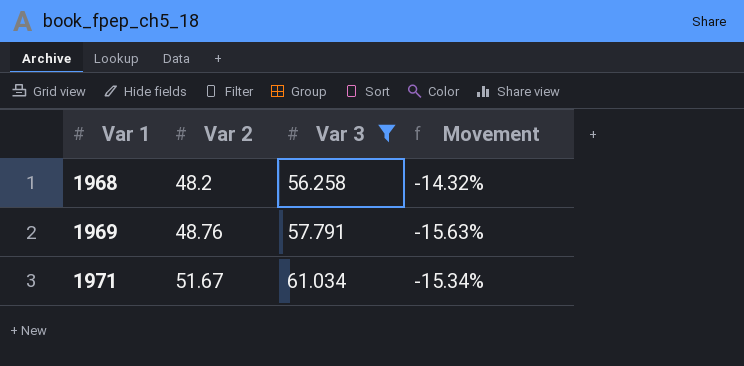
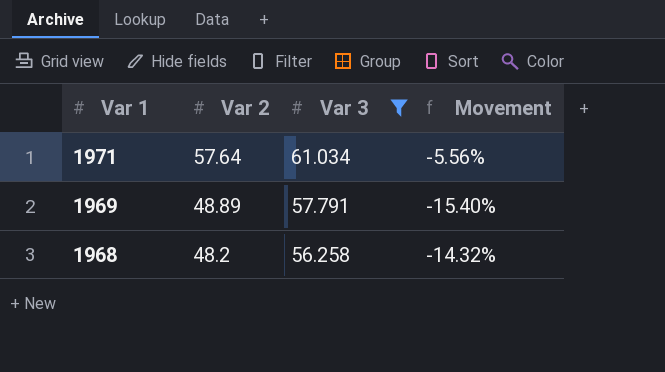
row order: Var 1 ascending -> Var 1 descending
1971 | Var 2: 51.67 -> 57.64
1971 | Movement: -15.34% -> -5.56%
1969 | Var 2: 48.76 -> 48.89
1969 | Movement: -15.63% -> -15.40%

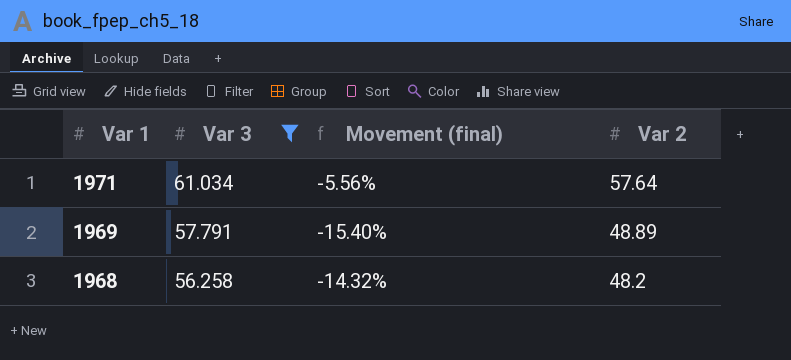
column name: Movement -> Movement (final)
column Var 2 | position: 2 -> 4

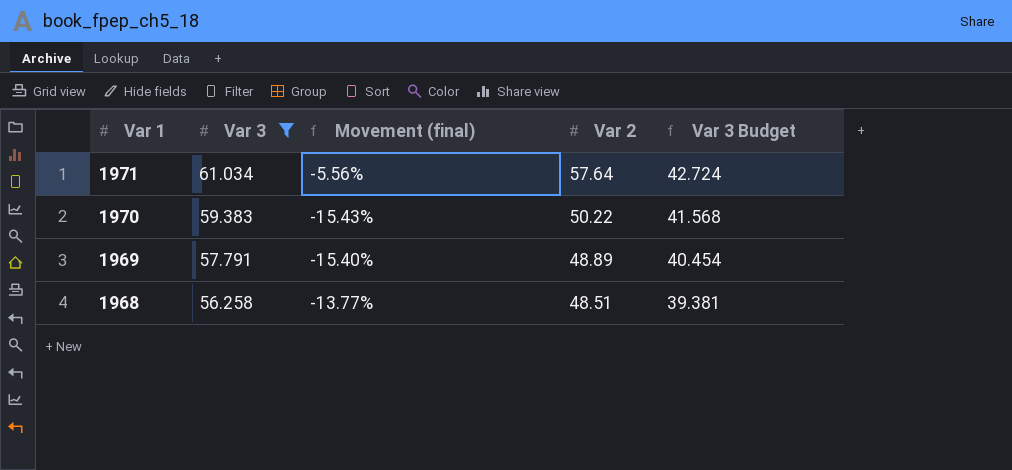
column Var 3 Budget | formula: none -> [Var 3] * 0.7
row 1970: none -> 59.383 | -15.43% | 50.22 | 41.568
1968 | Movement (final): -14.32% -> -13.77%
1968 | Var 2: 48.2 -> 48.51

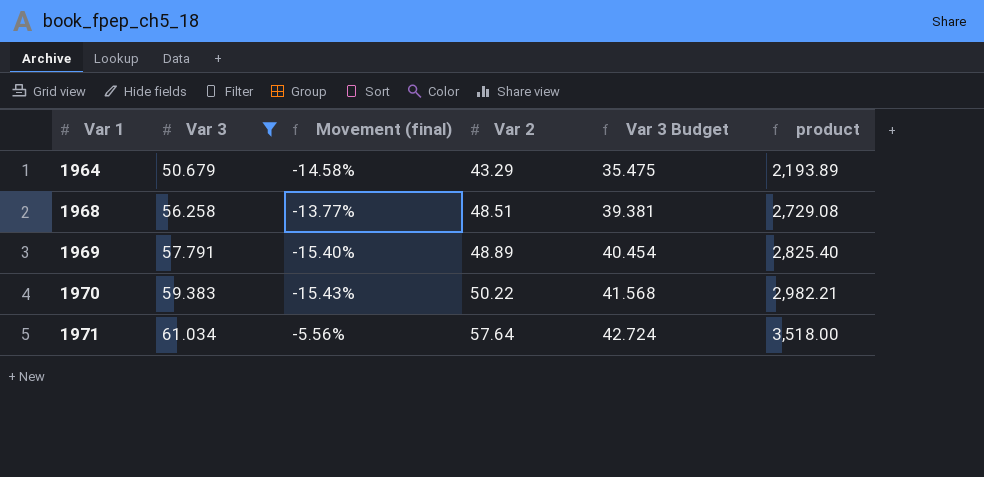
row order: Var 1 descending -> Var 1 ascending
column product | formula: none -> [Var 3] * [Var 2]
row 1964: none -> 50.679 | -14.58% | 43.29 | 35.475 | 2,193.89

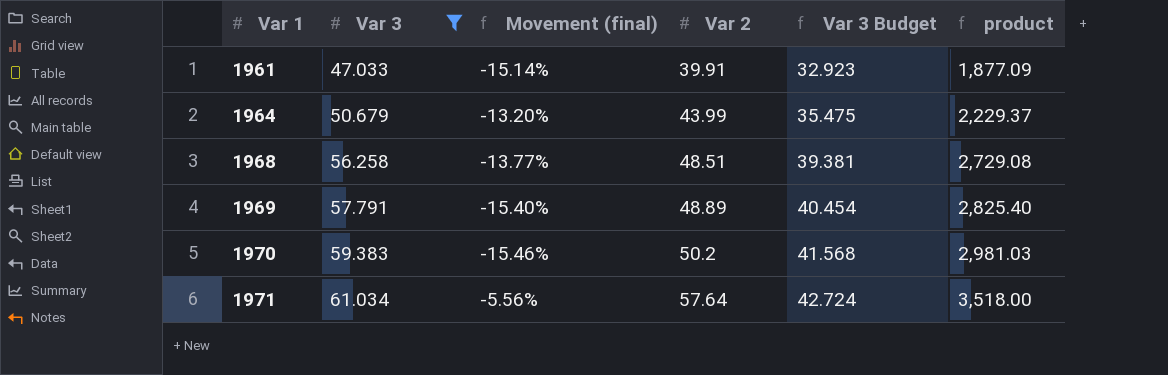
row 1961: none -> 47.033 | -15.14% | 39.91 | 32.923 | 1,877.09
1964 | Movement (final): -14.58% -> -13.20%
1964 | Var 2: 43.29 -> 43.99
1964 | product: 2,193.89 -> 2,229.37
1970 | Movement (final): -15.43% -> -15.46%
1970 | Var 2: 50.22 -> 50.2
1970 | product: 2,982.21 -> 2,981.03

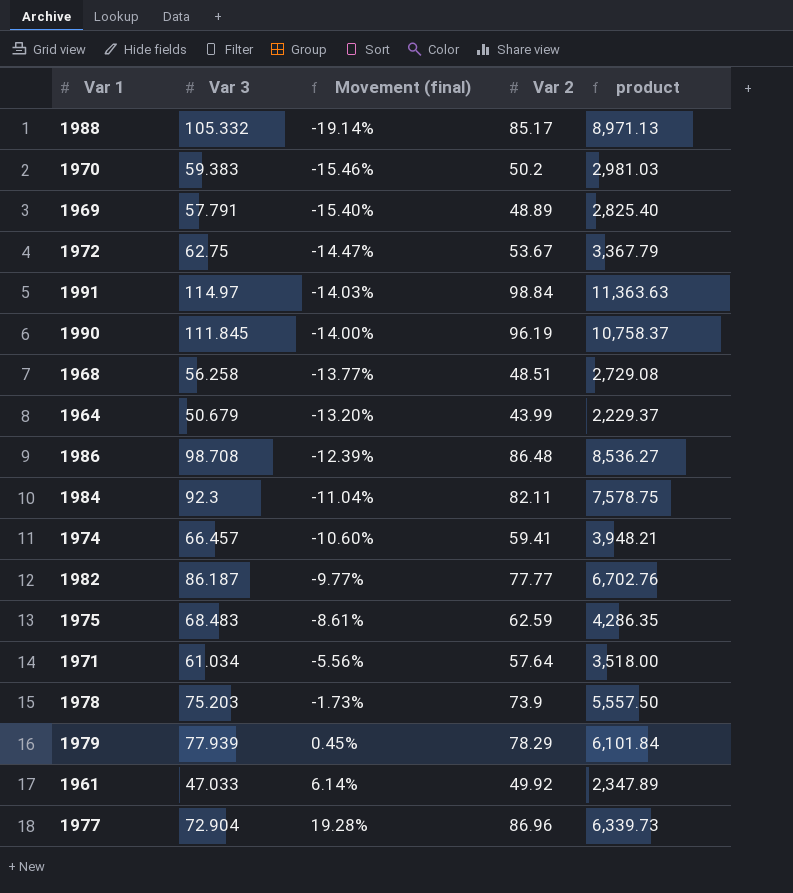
filter: Var 3 <= 61.034 -> none
row order: Var 1 ascending -> Movement (final) ascending
column Var 3 Budget | formula: [Var 3] * 0.7 -> none
1961 | Movement (final): -15.14% -> 6.14%
1961 | Var 2: 39.91 -> 49.92
1961 | product: 1,877.09 -> 2,347.89

